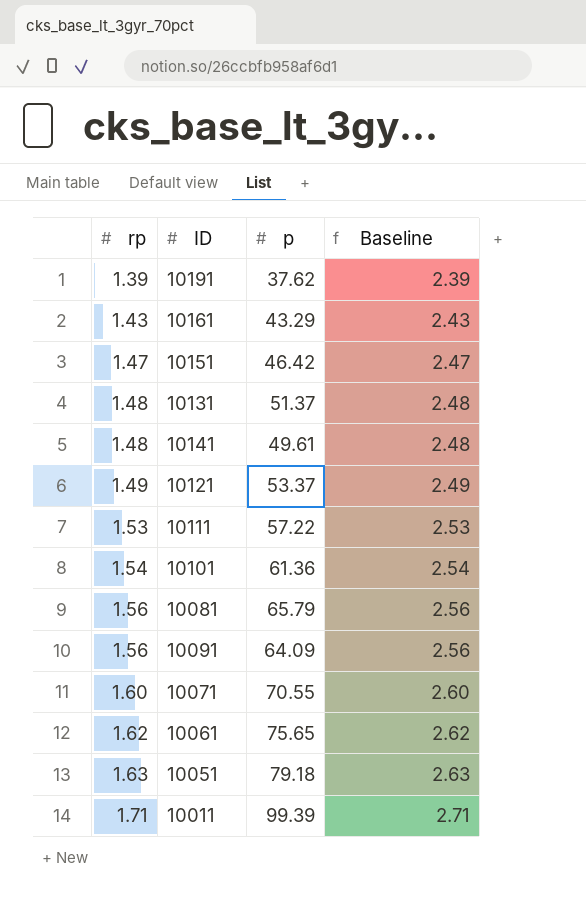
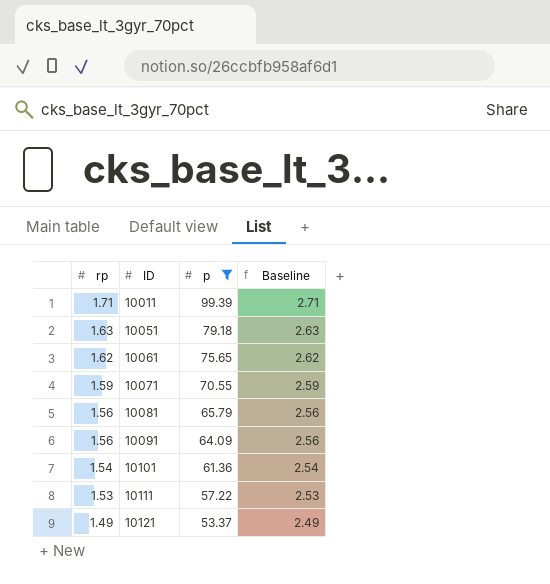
filter: none -> p >= 53.37
row order: rp ascending -> rp descending
10071 | rp: 1.60 -> 1.59
10071 | Baseline: 2.60 -> 2.59

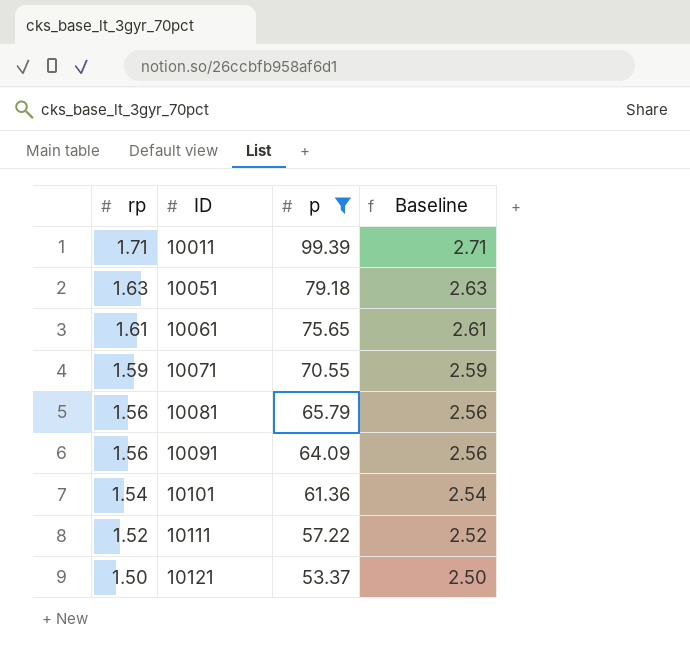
10061 | rp: 1.62 -> 1.61
10061 | Baseline: 2.62 -> 2.61
10111 | rp: 1.53 -> 1.52
10111 | Baseline: 2.53 -> 2.52
10121 | rp: 1.49 -> 1.50
10121 | Baseline: 2.49 -> 2.50

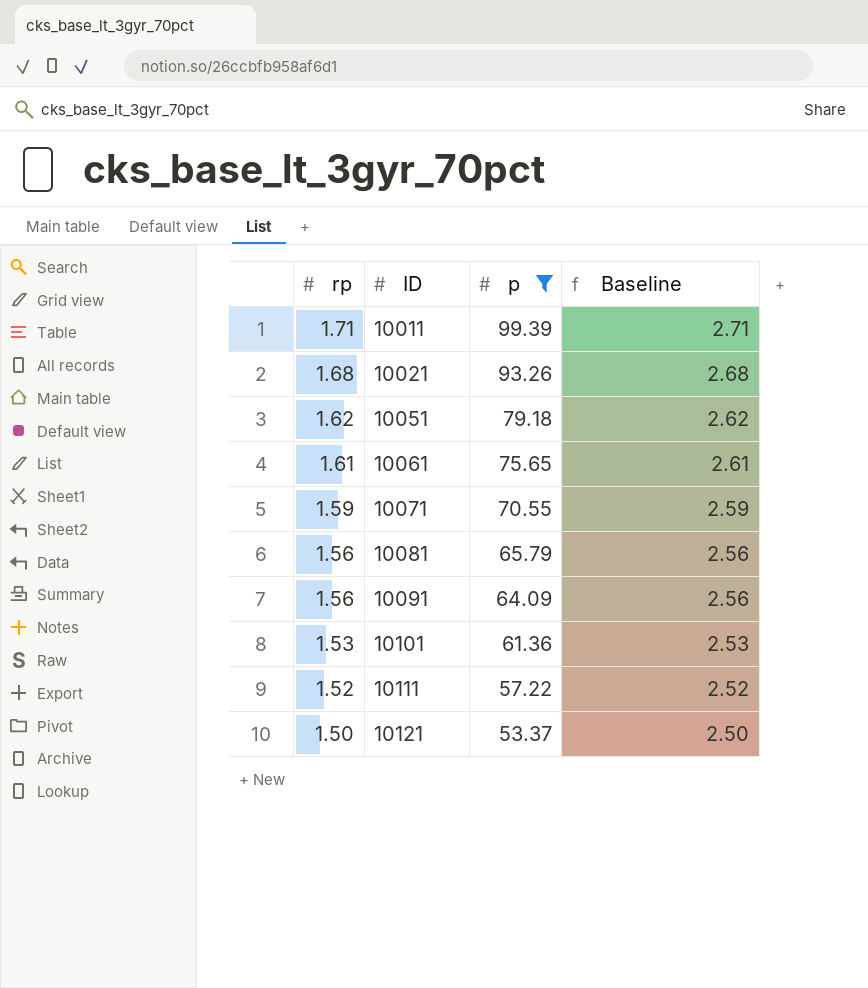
row 10021: none -> 1.68 | 93.26 | 2.68
10051 | rp: 1.63 -> 1.62
10051 | Baseline: 2.63 -> 2.62
10101 | rp: 1.54 -> 1.53
10101 | Baseline: 2.54 -> 2.53

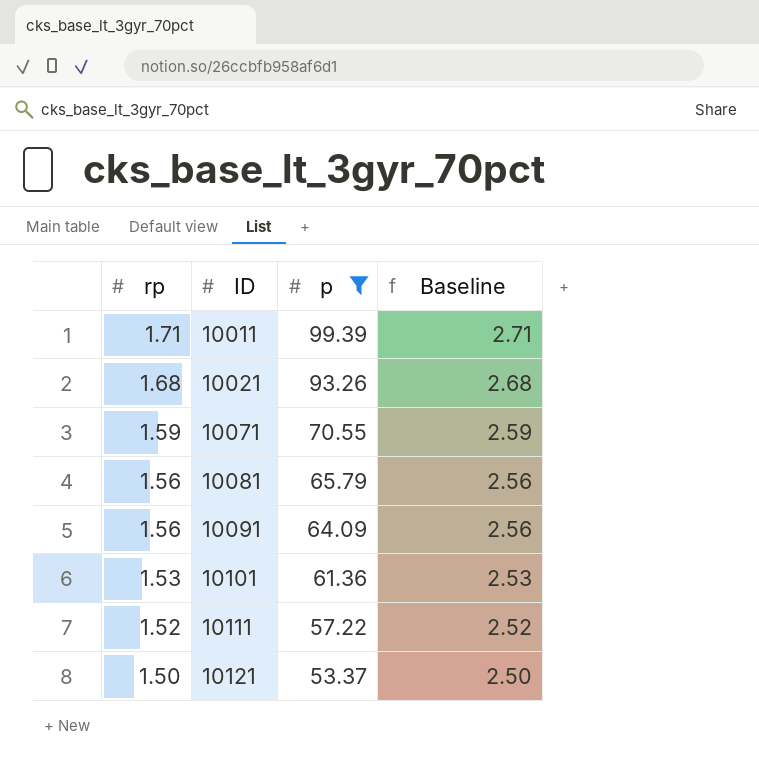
row 10051: 1.62 | 79.18 | 2.62 -> none
row 10061: 1.61 | 75.65 | 2.61 -> none

